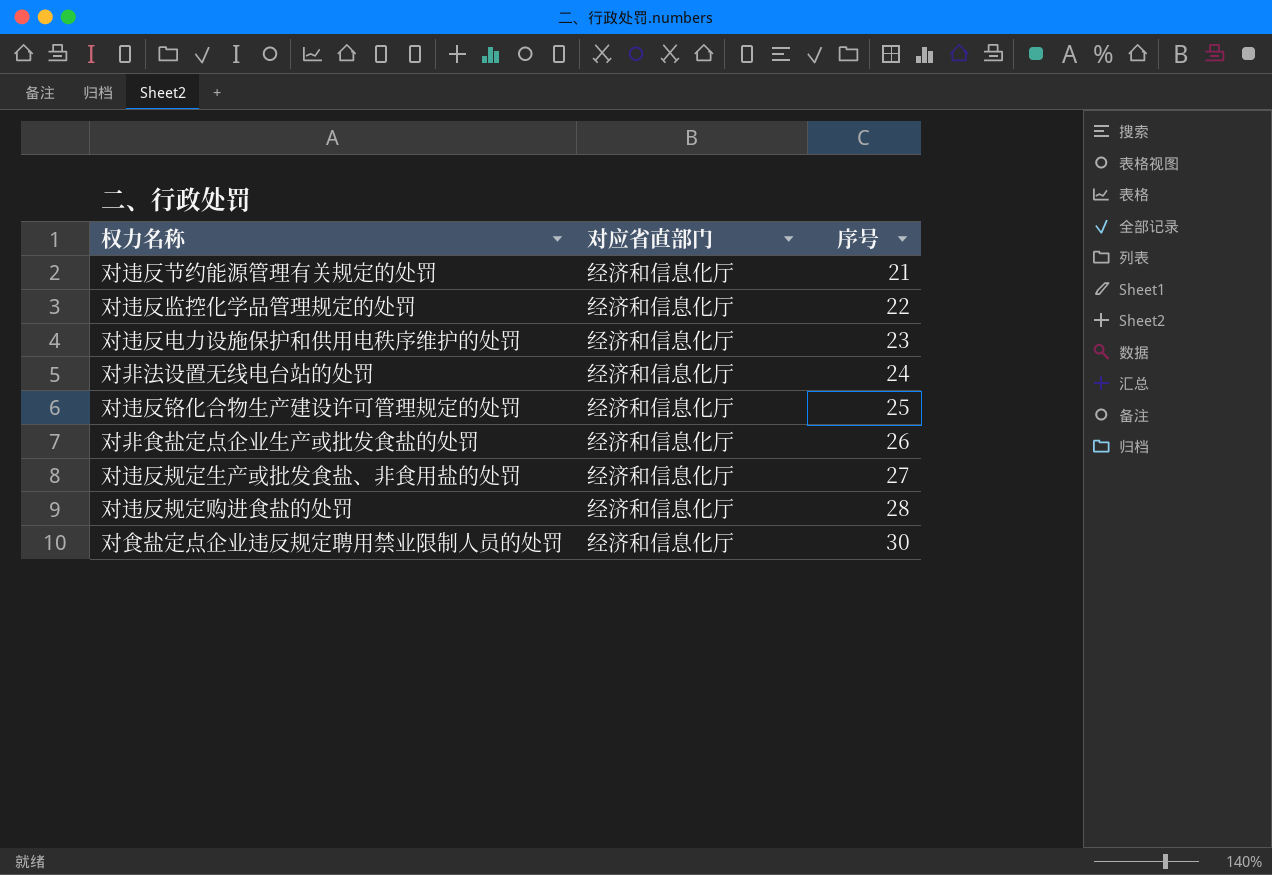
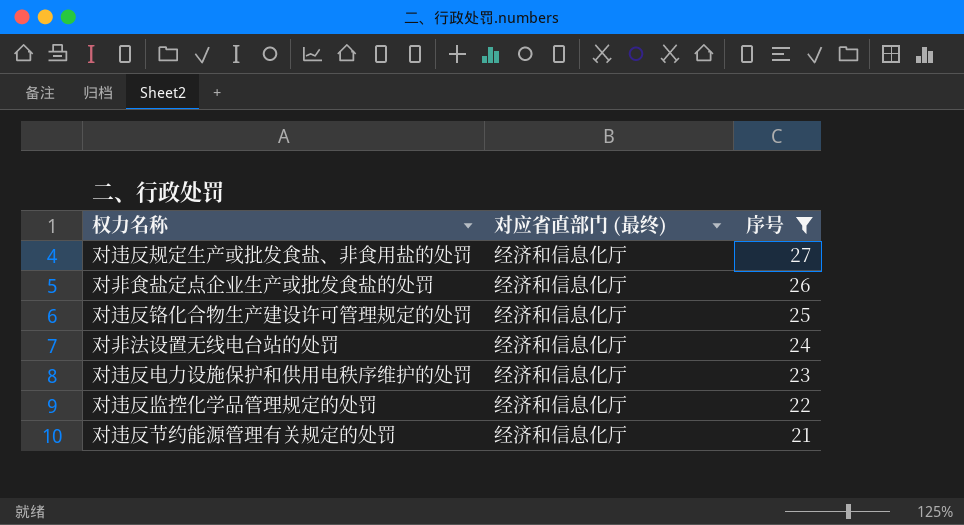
filter: none -> 序号 <= 27
row order: 序号 ascending -> 序号 descending
column name: 对应省直部门 -> 对应省直部门 (最终)

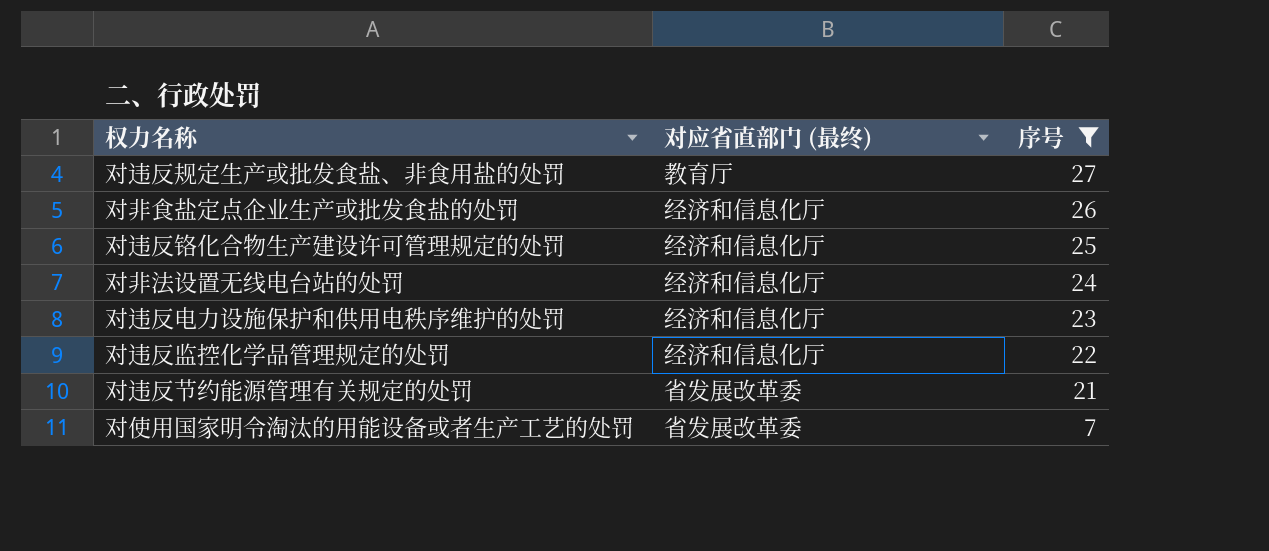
对违反规定生产或批发食盐、非食用盐的处罚 | 对应省直部门 (最终): 经济和信息化厅 -> 教育厅
对违反节约能源管理有关规定的处罚 | 对应省直部门 (最终): 经济和信息化厅 -> 省发展改革委
row 对使用国家明令淘汰的用能设备或者生产工艺的处罚: none -> 省发展改革委 | 7

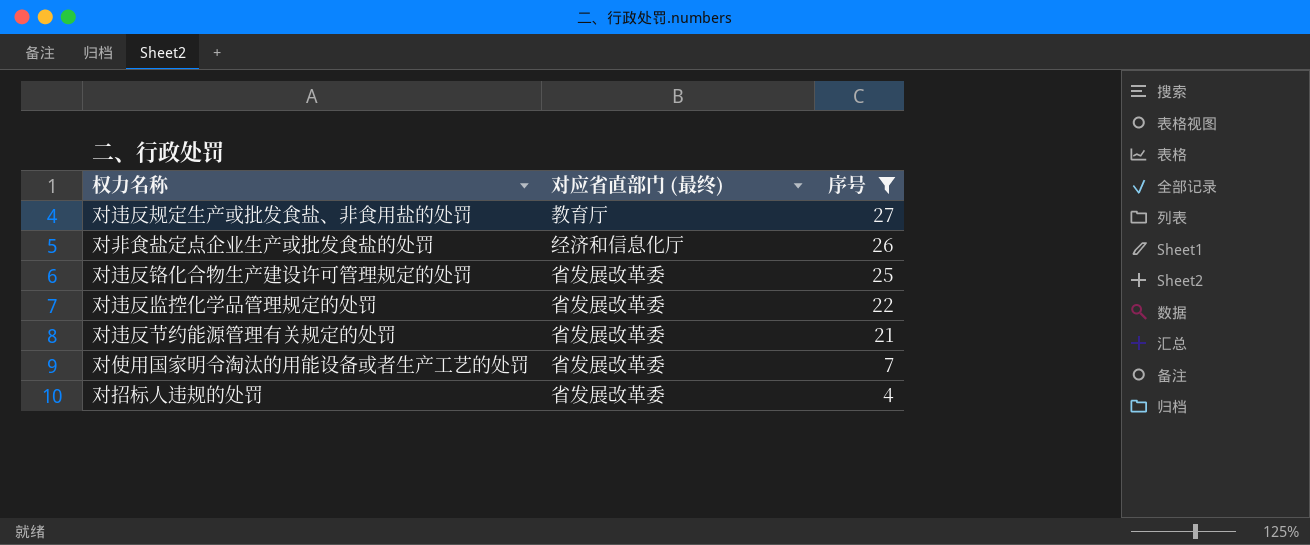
row 对非法设置无线电台站的处罚: 经济和信息化厅 | 24 -> none
row 对违反电力设施保护和供用电秩序维护的处罚: 经济和信息化厅 | 23 -> none
对违反铬化合物生产建设许可管理规定的处罚 | 对应省直部门 (最终): 经济和信息化厅 -> 省发展改革委
对违反监控化学品管理规定的处罚 | 对应省直部门 (最终): 经济和信息化厅 -> 省发展改革委
row 对招标人违规的处罚: none -> 省发展改革委 | 4

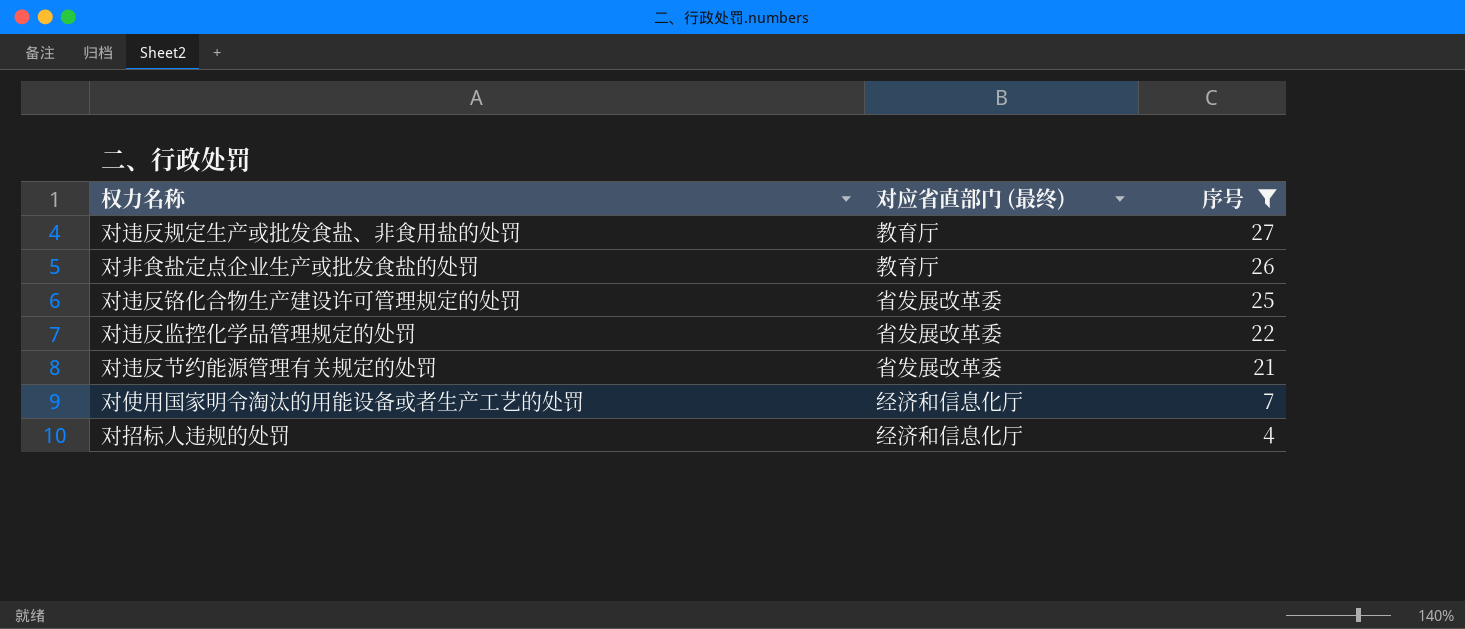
对非食盐定点企业生产或批发食盐的处罚 | 对应省直部门 (最终): 经济和信息化厅 -> 教育厅
对使用国家明令淘汰的用能设备或者生产工艺的处罚 | 对应省直部门 (最终): 省发展改革委 -> 经济和信息化厅
对招标人违规的处罚 | 对应省直部门 (最终): 省发展改革委 -> 经济和信息化厅

